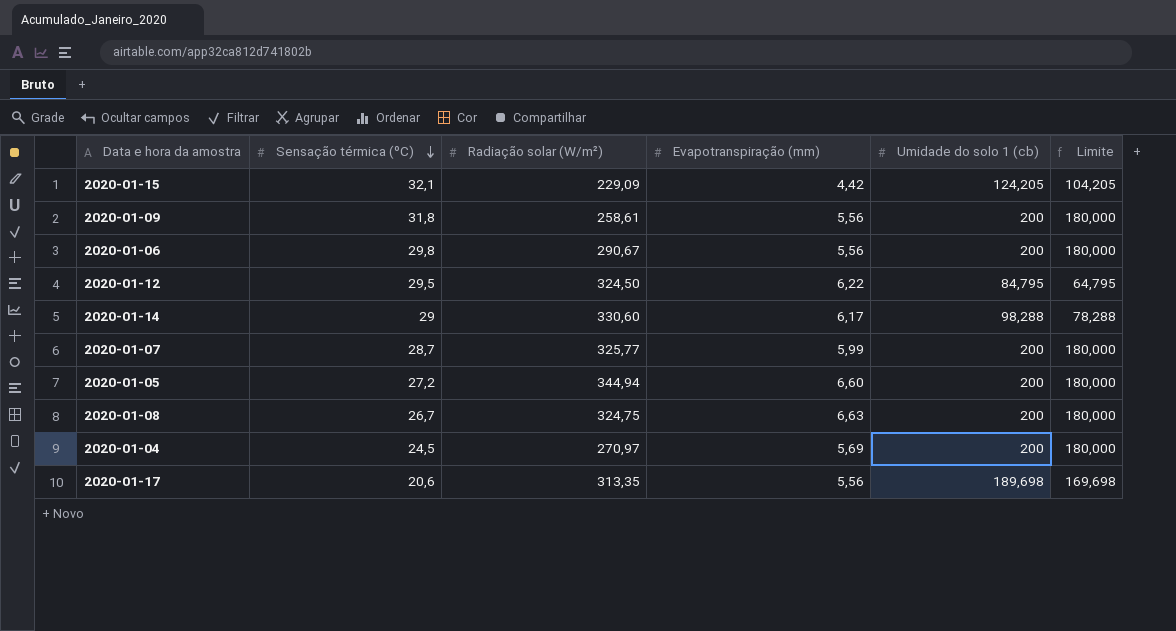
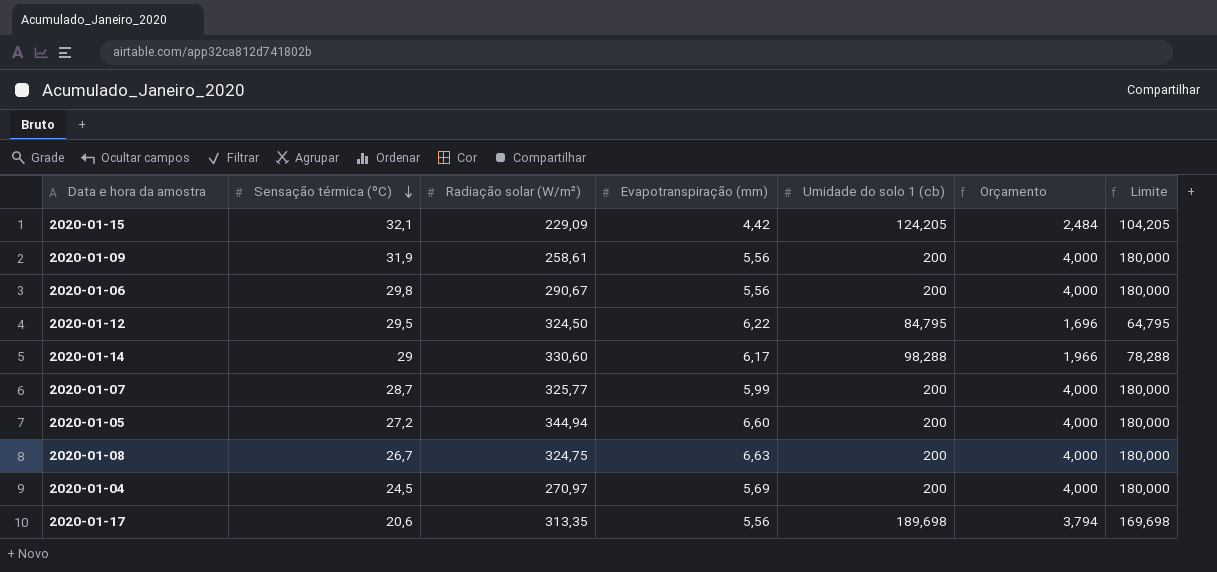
column Orçamento | formula: none -> [Umidade do solo 1 (cb)] * 0,02
2020-01-09 | Sensação térmica (ºC): 31,8 -> 31,9

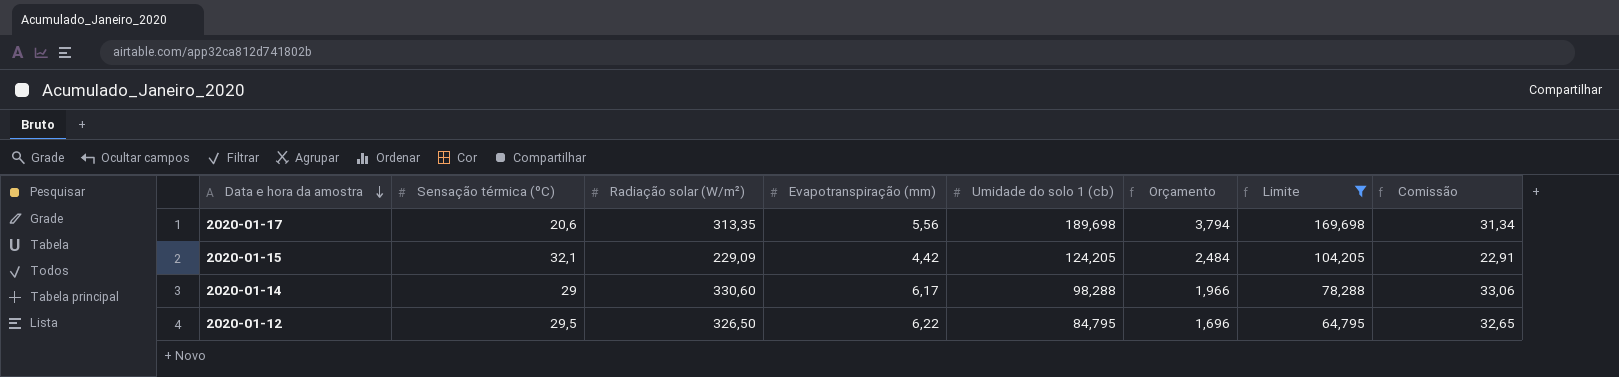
filter: none -> Limite != 180,000
row order: Sensação térmica (ºC) descending -> Data e hora da amostra descending
column Comissão | formula: none -> [Radiação solar (W/m²)] * 0,1
2020-01-12 | Radiação solar (W/m²): 324,50 -> 326,50

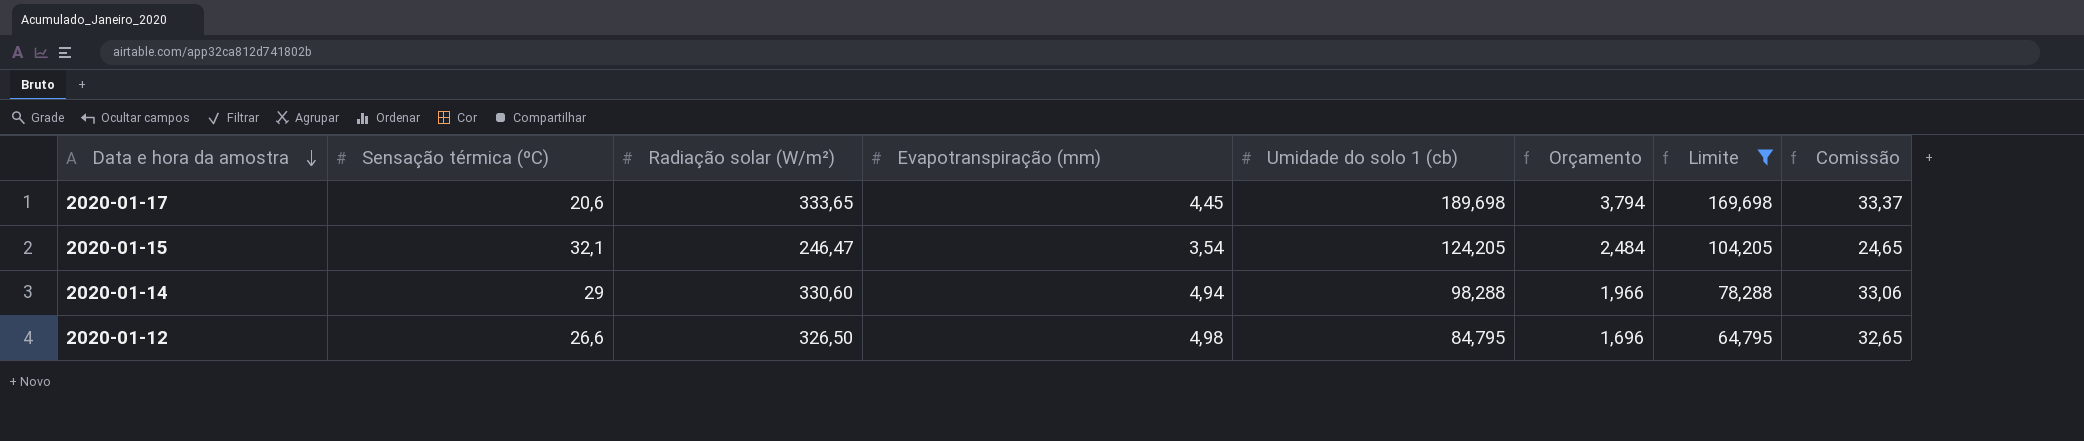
2020-01-17 | Radiação solar (W/m²): 313,35 -> 333,65
2020-01-17 | Evapotranspiração (mm): 5,56 -> 4,45
2020-01-17 | Comissão: 31,34 -> 33,37
2020-01-15 | Radiação solar (W/m²): 229,09 -> 246,47
2020-01-15 | Evapotranspiração (mm): 4,42 -> 3,54
2020-01-15 | Comissão: 22,91 -> 24,65
2020-01-14 | Evapotranspiração (mm): 6,17 -> 4,94
2020-01-12 | Sensação térmica (ºC): 29,5 -> 26,6
2020-01-12 | Evapotranspiração (mm): 6,22 -> 4,98

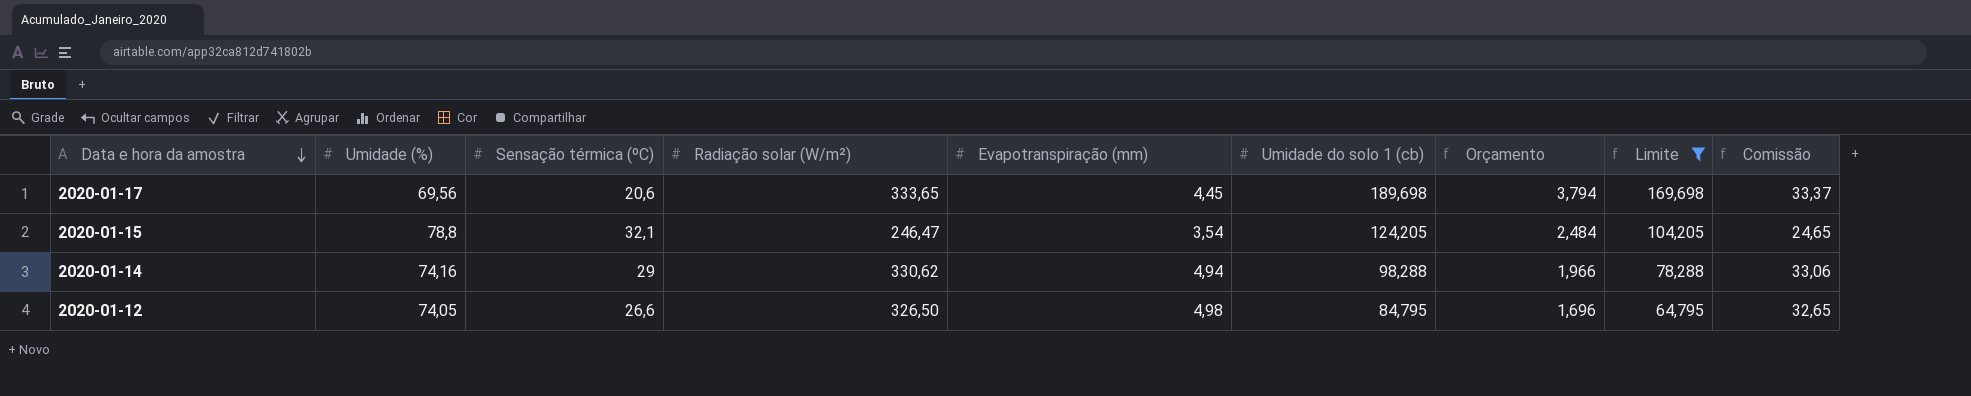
column Umidade (%) | position: none -> 2
2020-01-14 | Radiação solar (W/m²): 330,60 -> 330,62

